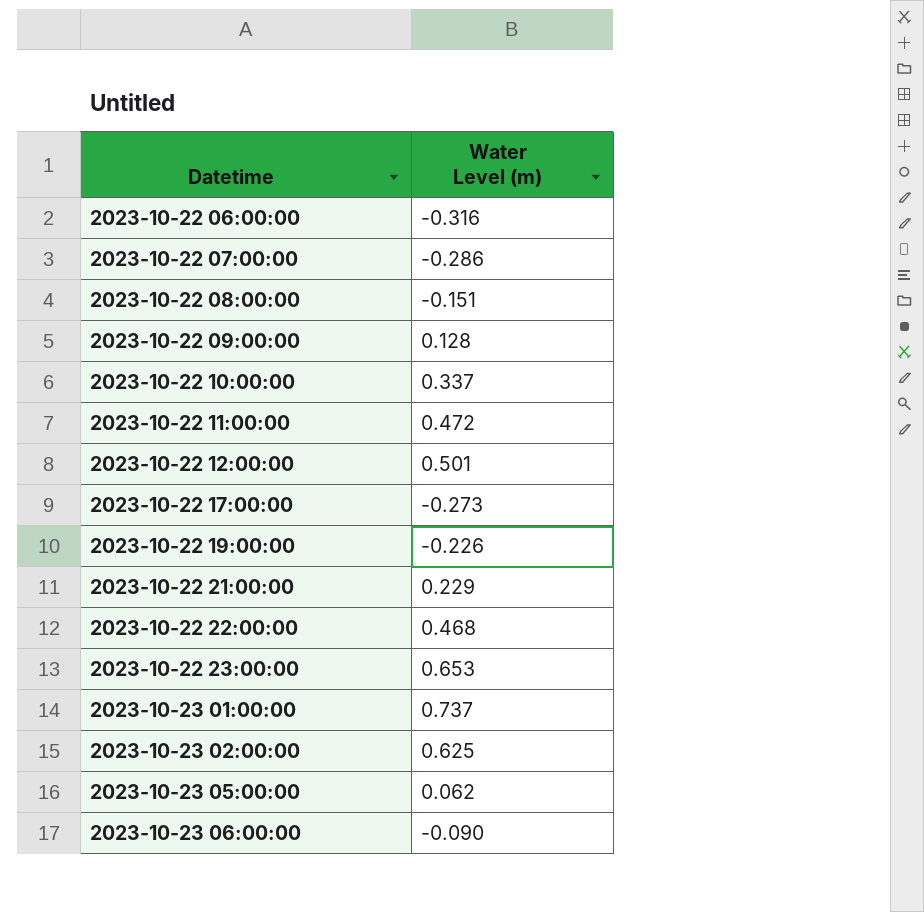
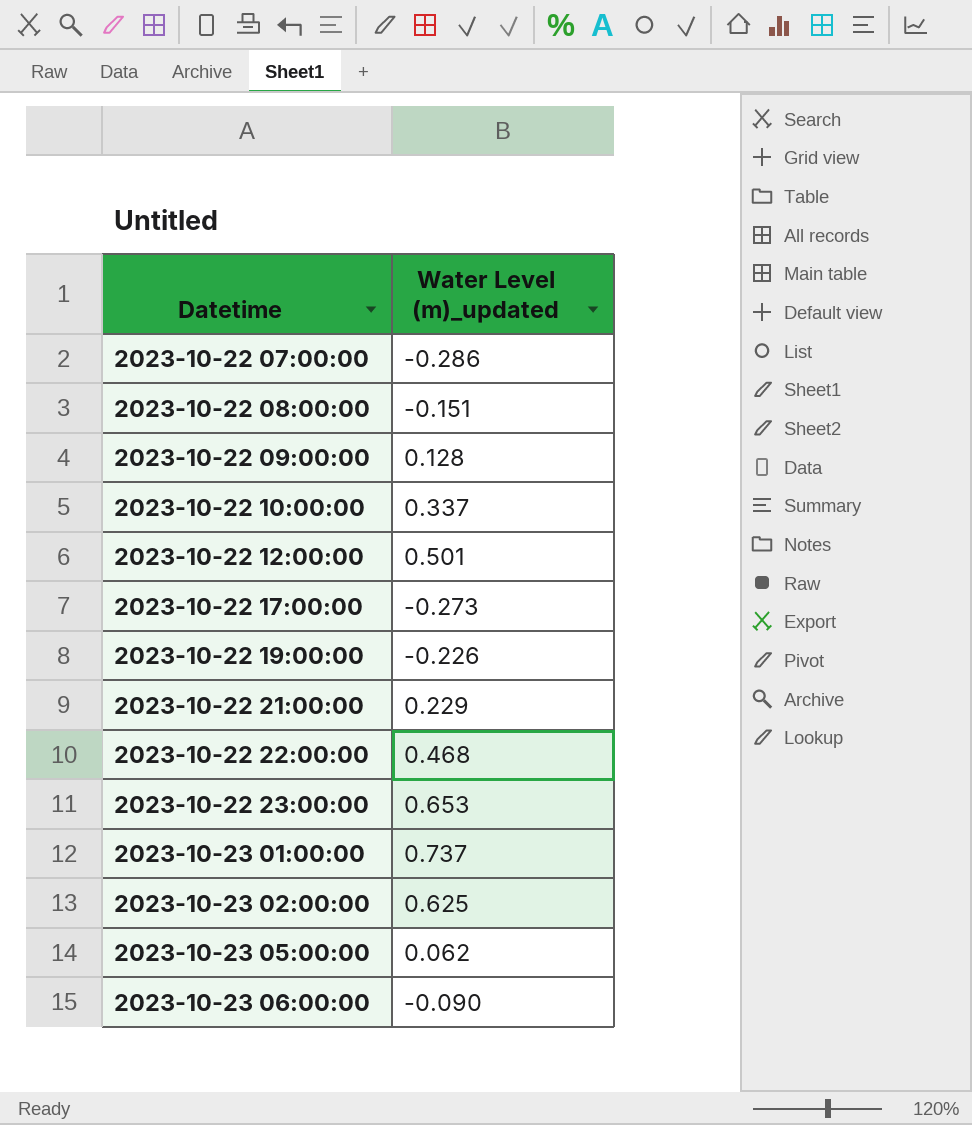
column name: Water Level (m) -> Water Level (m)_updated
row 2023-10-22 06:00:00: -0.316 -> none
row 2023-10-22 11:00:00: 0.472 -> none

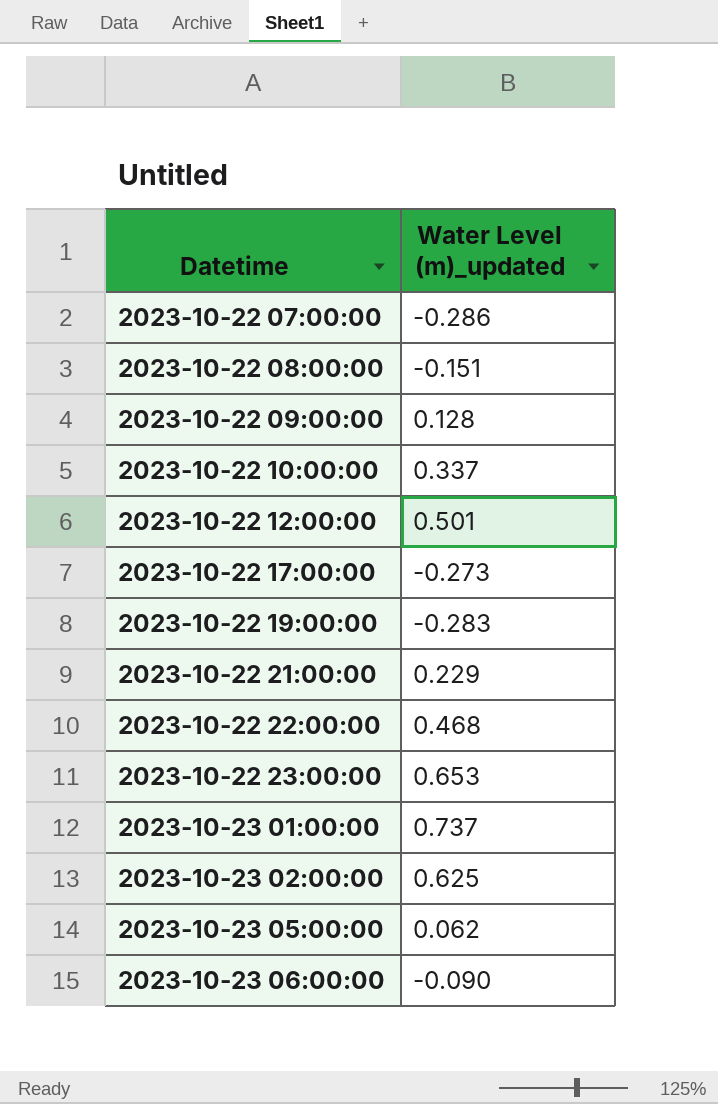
2023-10-22 19:00:00 | Water Level (m)_updated: -0.226 -> -0.283

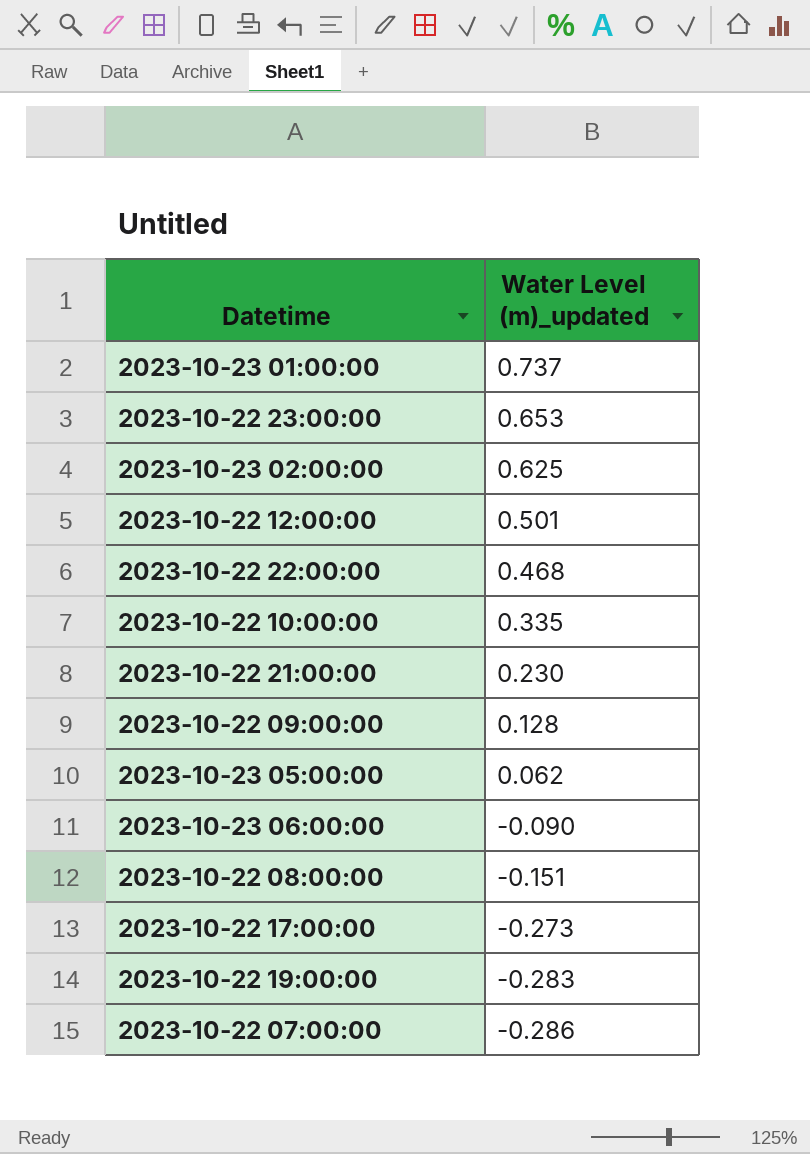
row order: Datetime ascending -> Water Level (m)_updated descending
2023-10-22 10:00:00 | Water Level (m)_updated: 0.337 -> 0.335
2023-10-22 21:00:00 | Water Level (m)_updated: 0.229 -> 0.230

